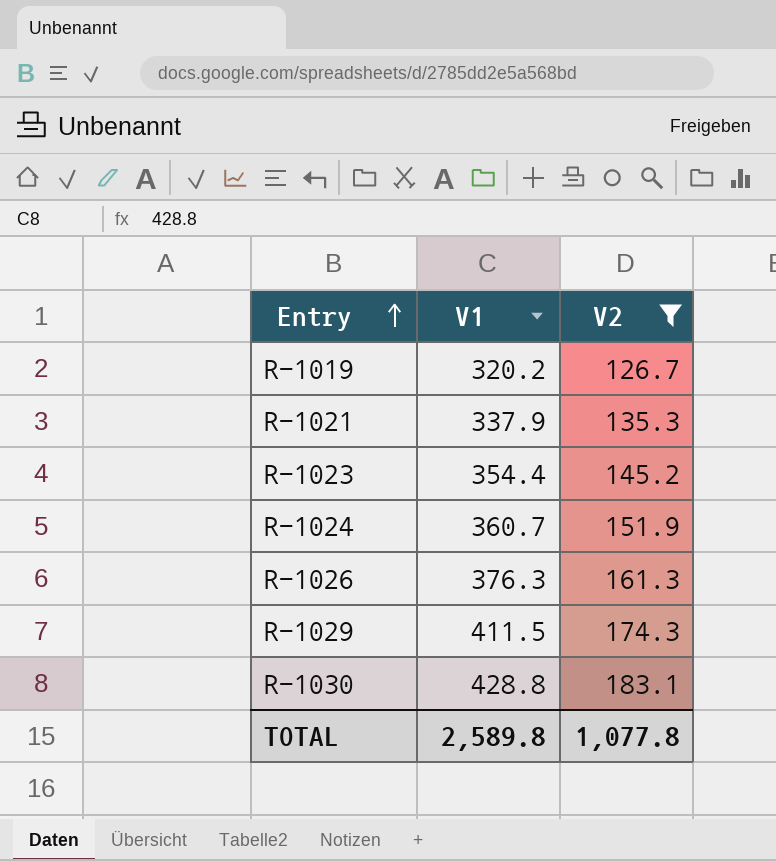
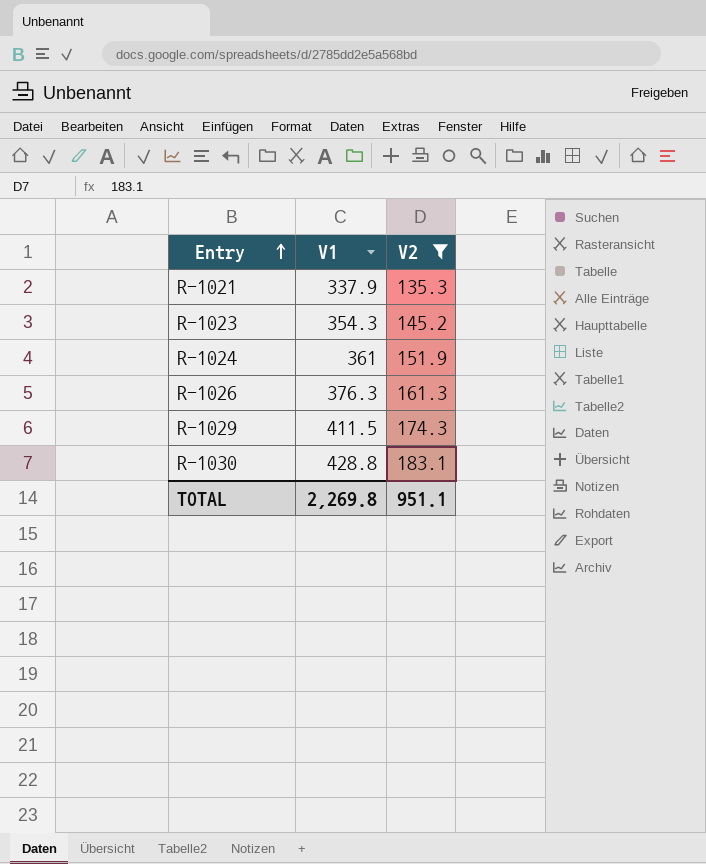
row R-1019: 320.2 | 126.7 -> none
R-1023 | V1: 354.4 -> 354.3
R-1024 | V1: 360.7 -> 361
TOTAL | V1: 2,589.8 -> 2,269.8
TOTAL | V2: 1,077.8 -> 951.1

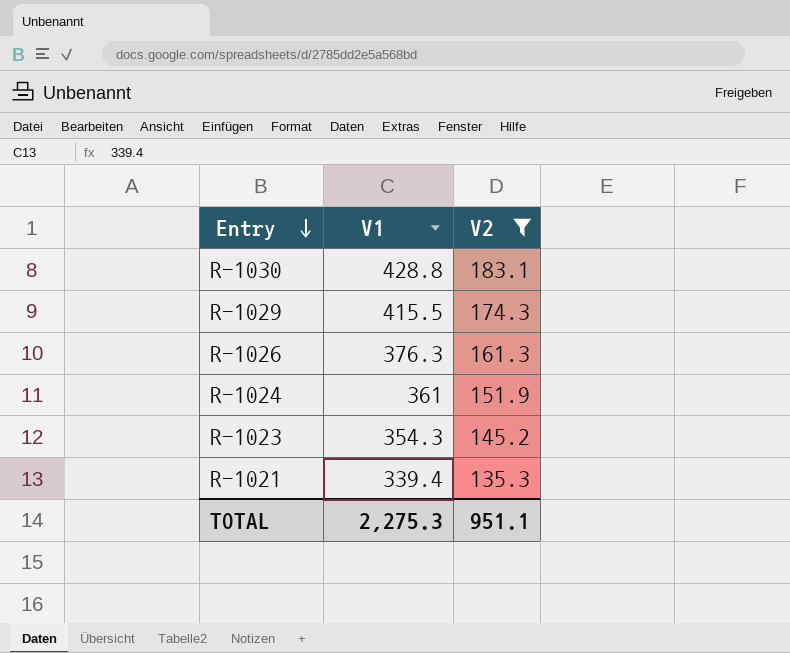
row order: Entry ascending -> Entry descending
R-1029 | V1: 411.5 -> 415.5
R-1021 | V1: 337.9 -> 339.4
TOTAL | V1: 2,269.8 -> 2,275.3

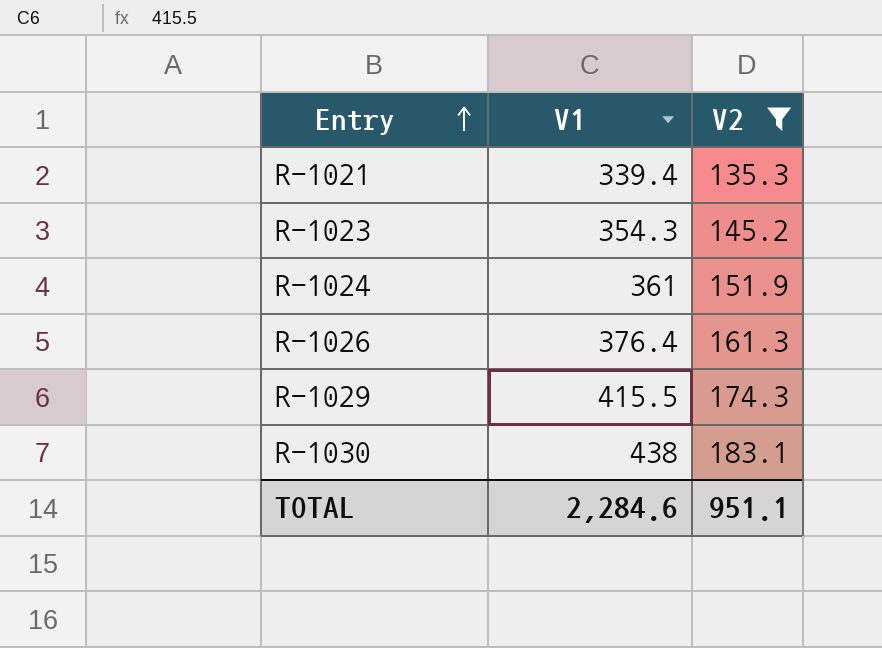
row order: Entry descending -> Entry ascending
R-1026 | V1: 376.3 -> 376.4
R-1030 | V1: 428.8 -> 438
TOTAL | V1: 2,275.3 -> 2,284.6

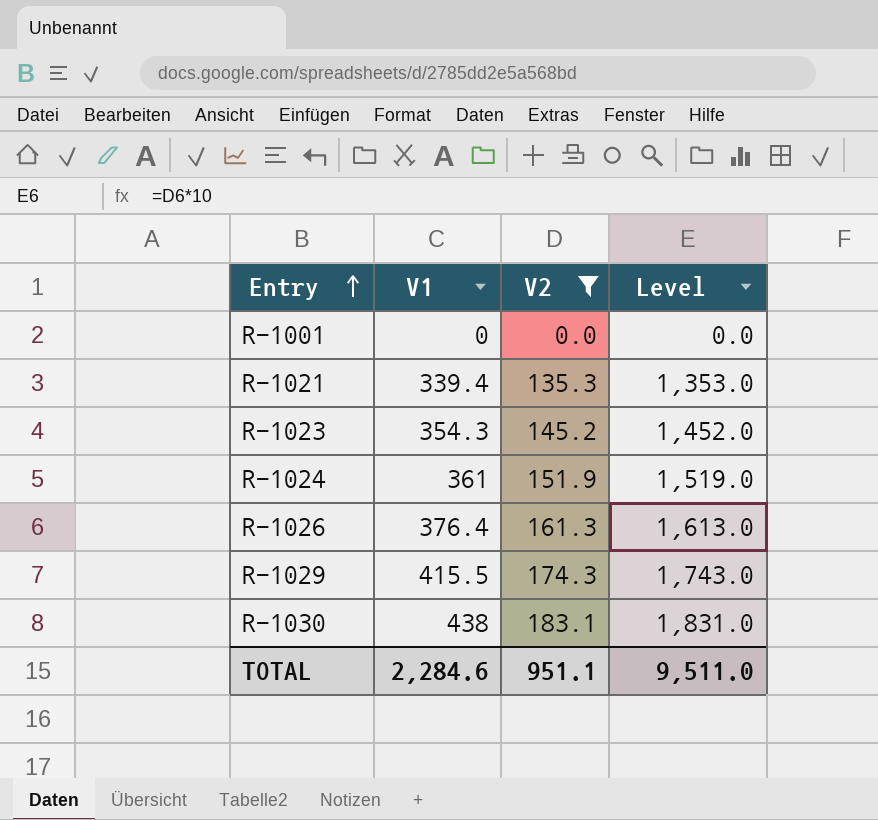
column Level | formula: none -> [V2] * 10
row R-1001: none -> 0 | 0.0 | 0.0

